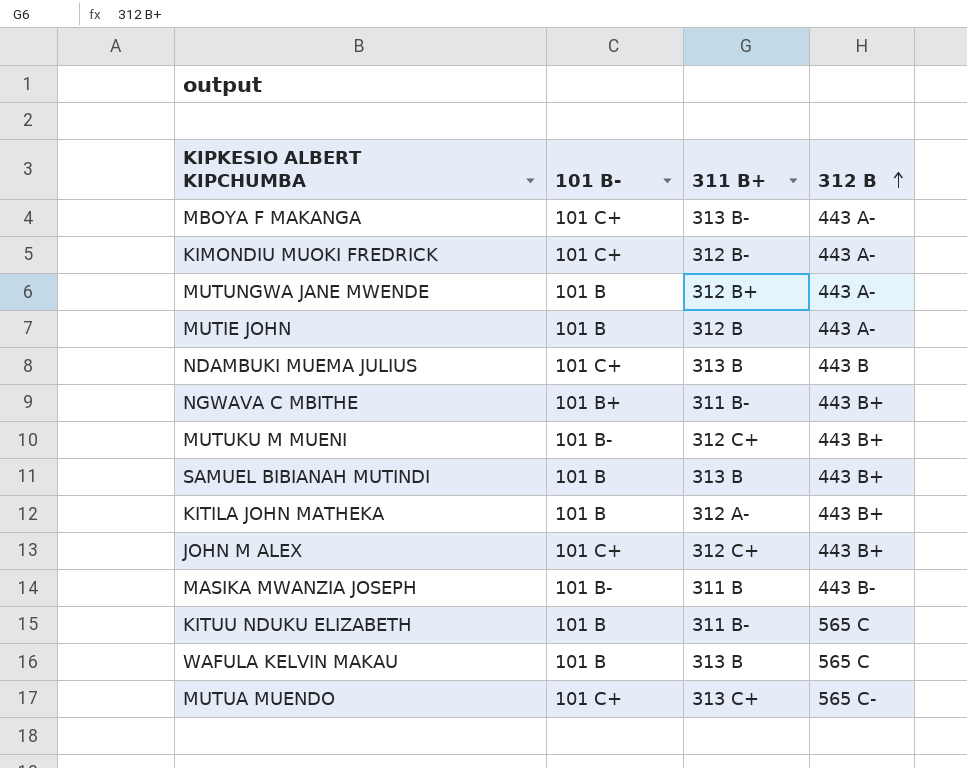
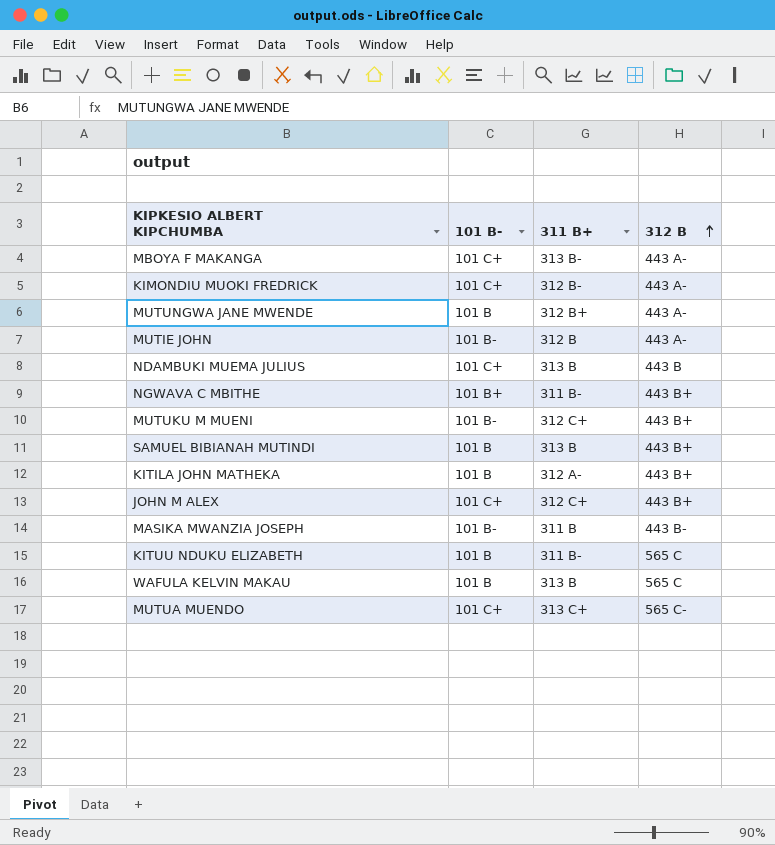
MUTIE JOHN | 101 B-: 101 B -> 101 B-

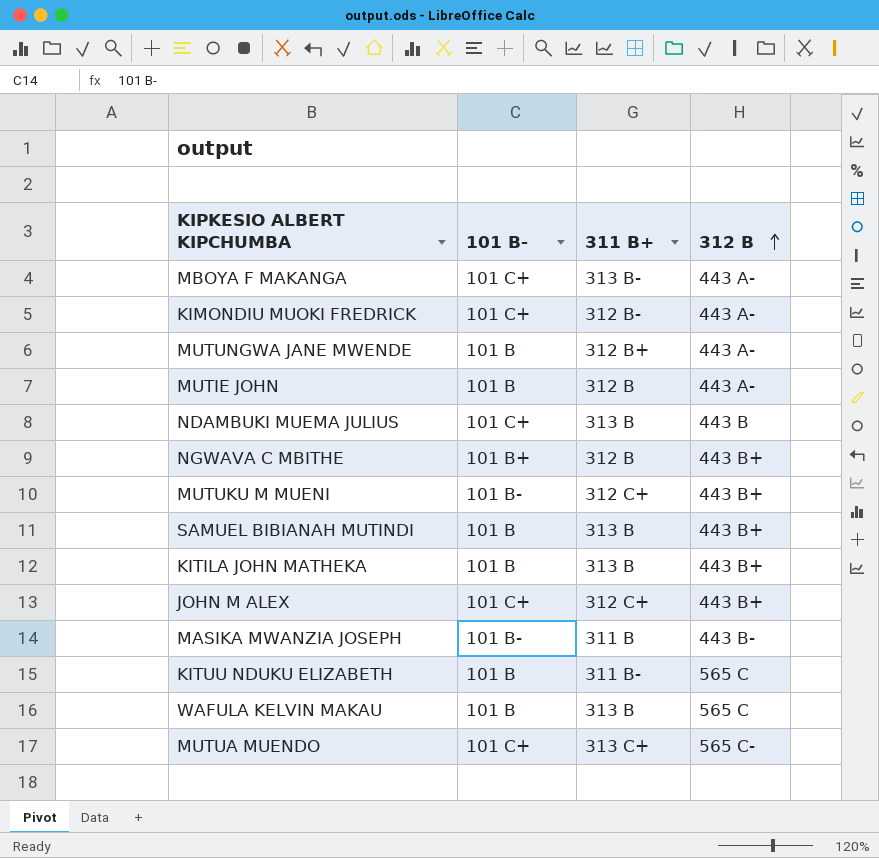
MUTIE JOHN | 101 B-: 101 B- -> 101 B
NGWAVA C MBITHE | 311 B+: 311 B- -> 312 B
KITILA JOHN MATHEKA | 311 B+: 312 A- -> 313 B

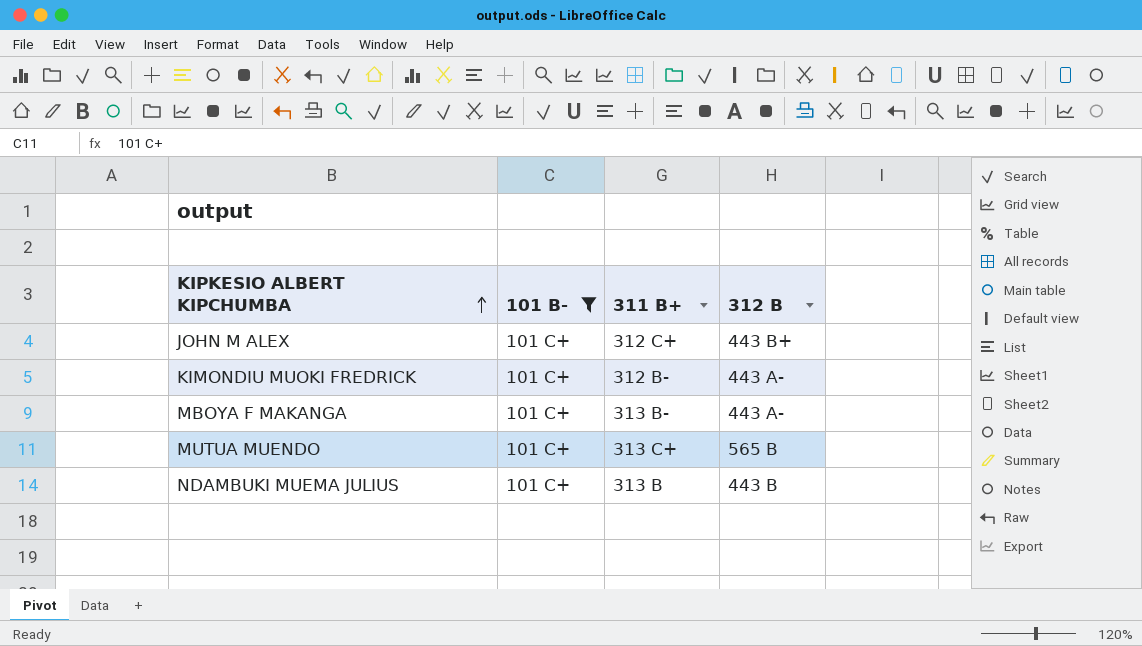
filter: none -> 101 B- = 101 C+
row order: 312 B ascending -> KIPKESIO ALBERT KIPCHUMBA ascending
MUTUA MUENDO | 312 B: 565 C- -> 565 B

